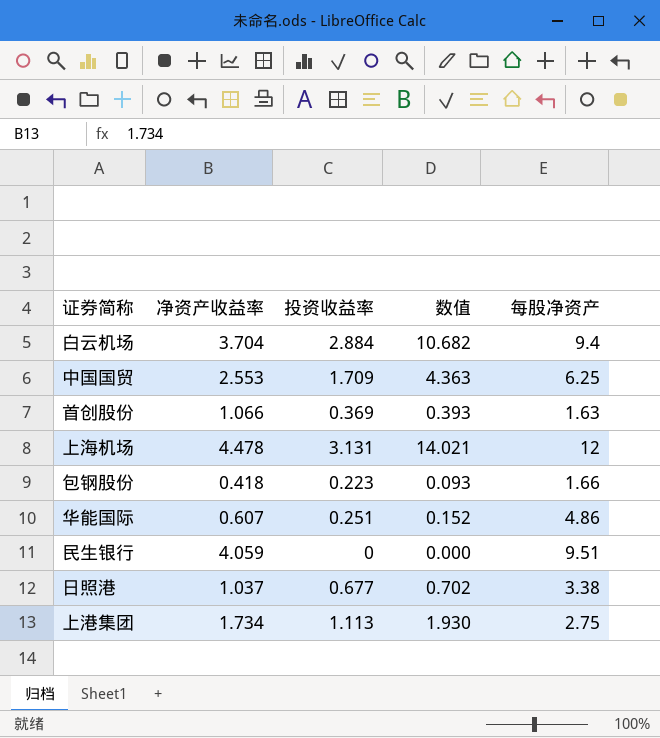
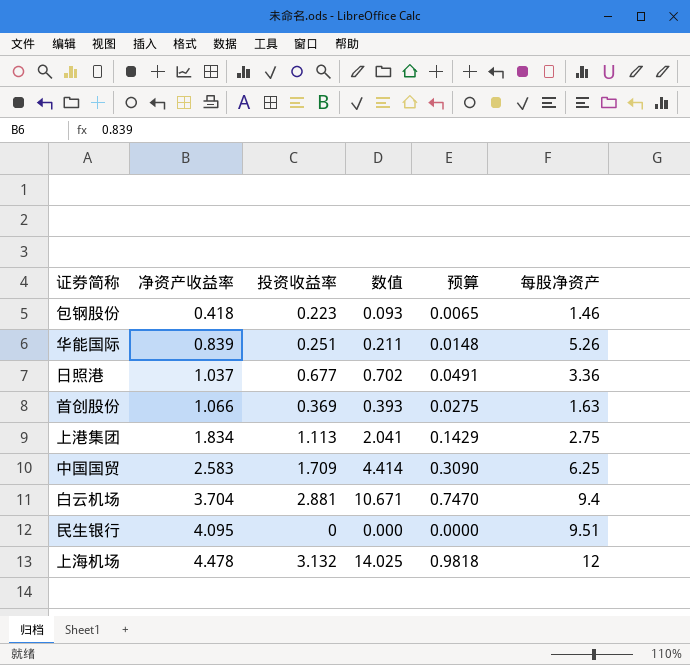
row order: none -> 净资产收益率 ascending
column 预算 | formula: none -> [数值] * 0.07
包钢股份 | 每股净资产: 1.66 -> 1.46
华能国际 | 净资产收益率: 0.607 -> 0.839
华能国际 | 数值: 0.152 -> 0.211
华能国际 | 每股净资产: 4.86 -> 5.26
日照港 | 每股净资产: 3.38 -> 3.36
上港集团 | 净资产收益率: 1.734 -> 1.834
上港集团 | 数值: 1.930 -> 2.041
中国国贸 | 净资产收益率: 2.553 -> 2.583
中国国贸 | 数值: 4.363 -> 4.414
白云机场 | 投资收益率: 2.884 -> 2.881
白云机场 | 数值: 10.682 -> 10.671
民生银行 | 净资产收益率: 4.059 -> 4.095
上海机场 | 投资收益率: 3.131 -> 3.132
上海机场 | 数值: 14.021 -> 14.025

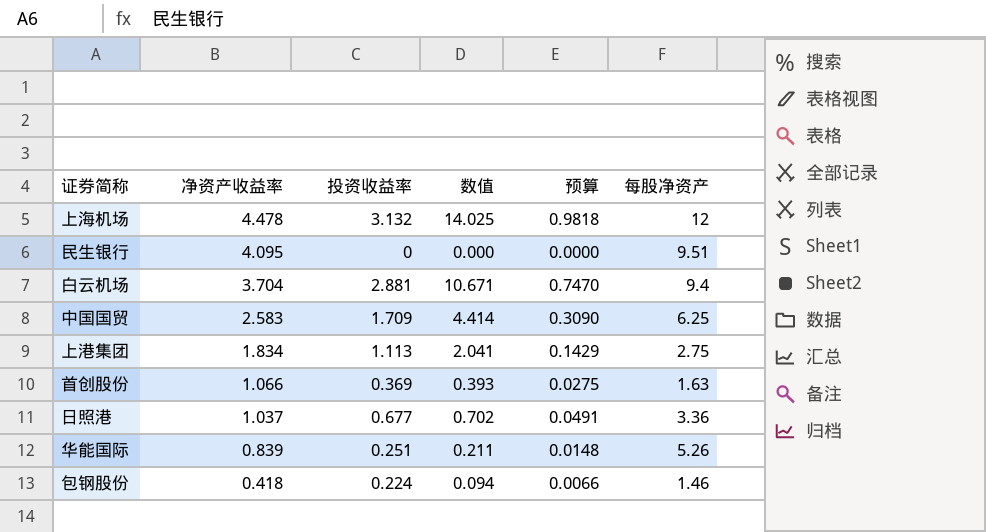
row order: 净资产收益率 ascending -> 净资产收益率 descending
包钢股份 | 投资收益率: 0.223 -> 0.224
包钢股份 | 数值: 0.093 -> 0.094
包钢股份 | 预算: 0.0065 -> 0.0066

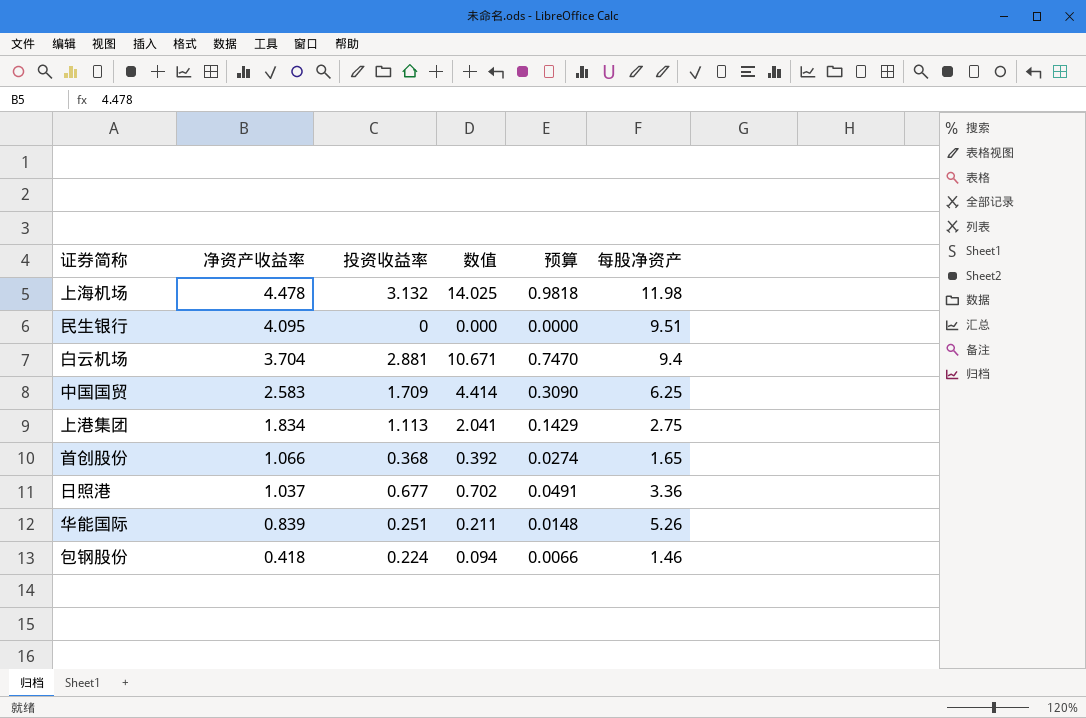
上海机场 | 每股净资产: 12 -> 11.98
首创股份 | 投资收益率: 0.369 -> 0.368
首创股份 | 数值: 0.393 -> 0.392
首创股份 | 预算: 0.0275 -> 0.0274
首创股份 | 每股净资产: 1.63 -> 1.65

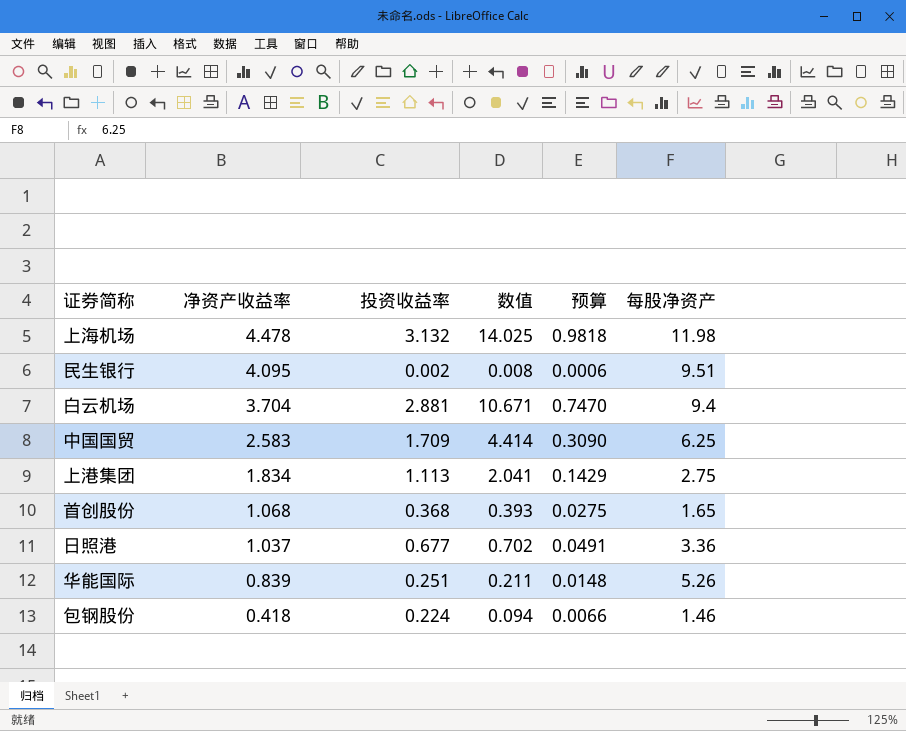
民生银行 | 投资收益率: 0 -> 0.002
民生银行 | 数值: 0.000 -> 0.008
民生银行 | 预算: 0.0000 -> 0.0006
首创股份 | 净资产收益率: 1.066 -> 1.068
首创股份 | 数值: 0.392 -> 0.393
首创股份 | 预算: 0.0274 -> 0.0275

